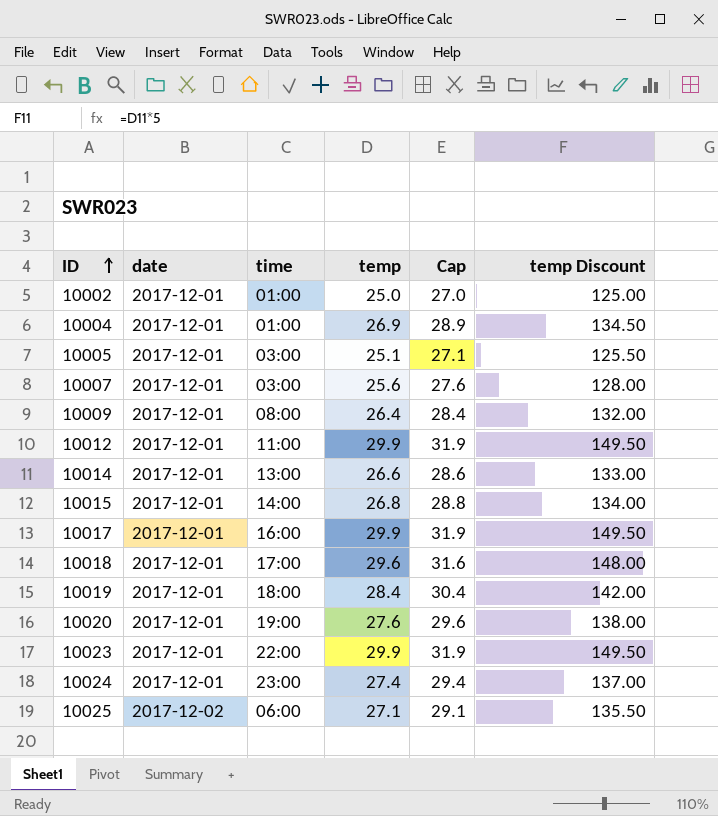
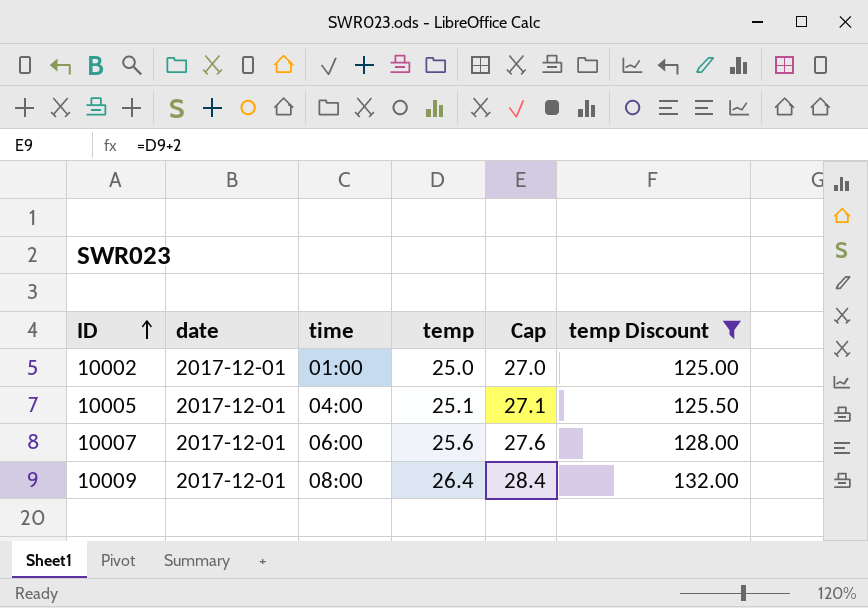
filter: none -> temp Discount <= 132.00
10005 | time: 03:00 -> 04:00
10007 | time: 03:00 -> 06:00

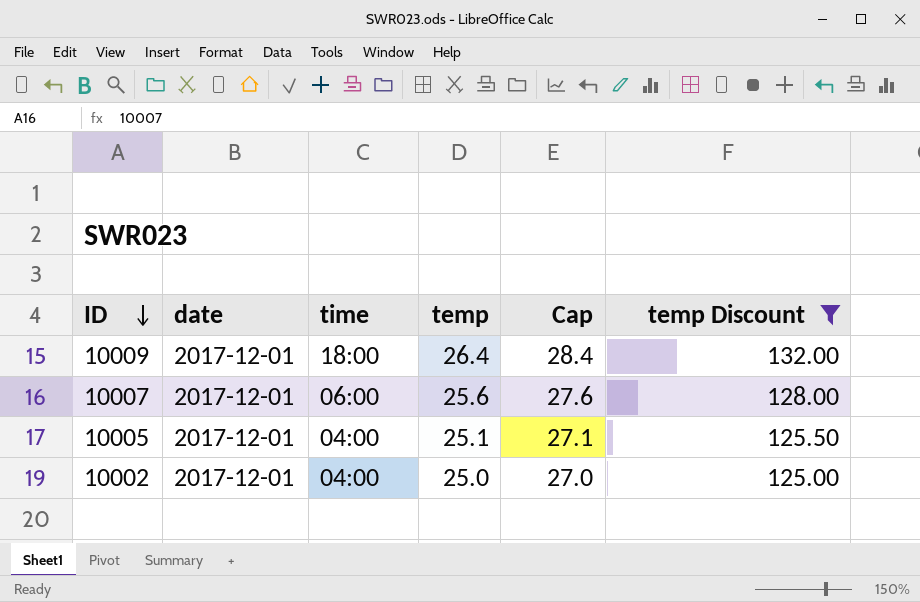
row order: ID ascending -> ID descending
10009 | time: 08:00 -> 18:00
10002 | time: 01:00 -> 04:00

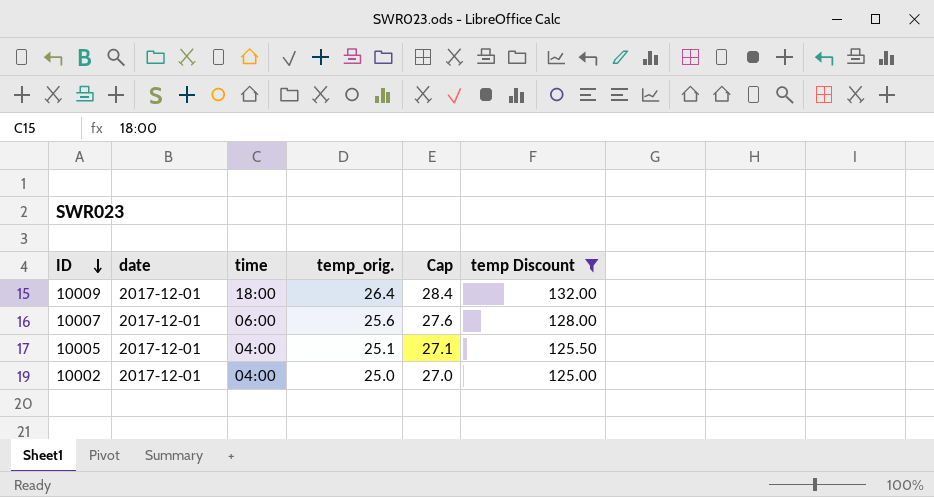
column name: temp -> temp_orig.

